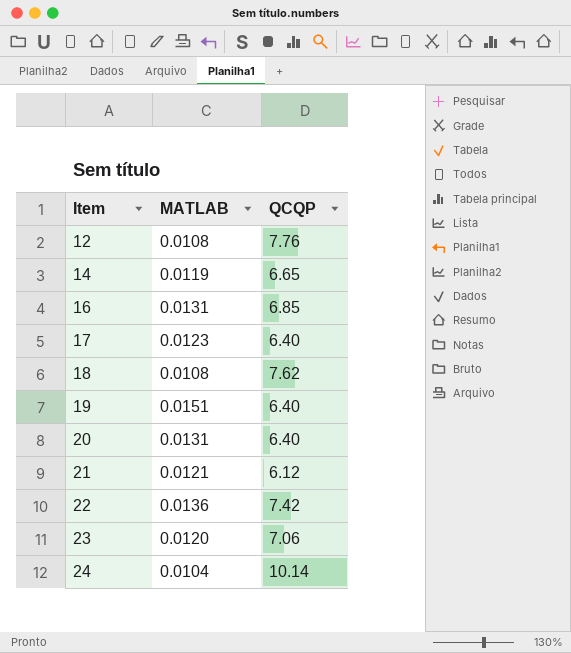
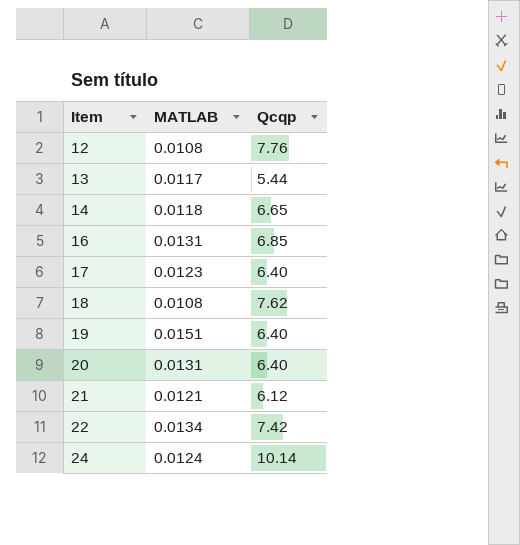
column name: QCQP -> Qcqp
row 23: 0.0120 | 7.06 -> none
row 13: none -> 0.0117 | 5.44
14 | MATLAB: 0.0119 -> 0.0118
22 | MATLAB: 0.0136 -> 0.0134
24 | MATLAB: 0.0104 -> 0.0124

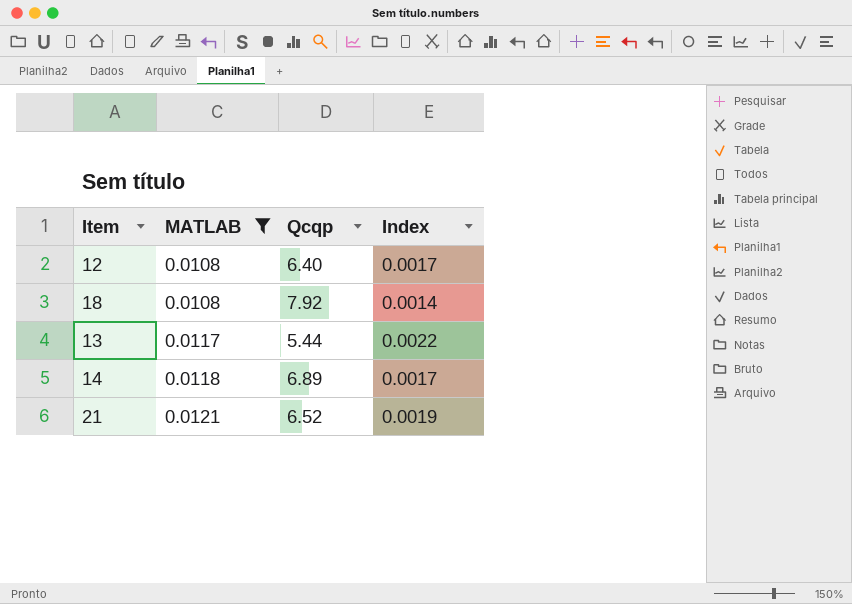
filter: none -> MATLAB <= 0.0121
row order: Item ascending -> MATLAB ascending
column Index | formula: none -> [MATLAB] / [Qcqp]
12 | Qcqp: 7.76 -> 6.40
18 | Qcqp: 7.62 -> 7.92
14 | Qcqp: 6.65 -> 6.89
21 | Qcqp: 6.12 -> 6.52

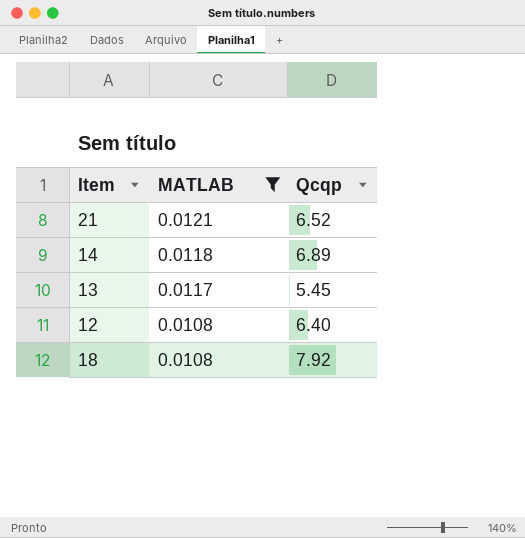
row order: MATLAB ascending -> MATLAB descending
column Index | formula: [MATLAB] / [Qcqp] -> none
13 | Qcqp: 5.44 -> 5.45

